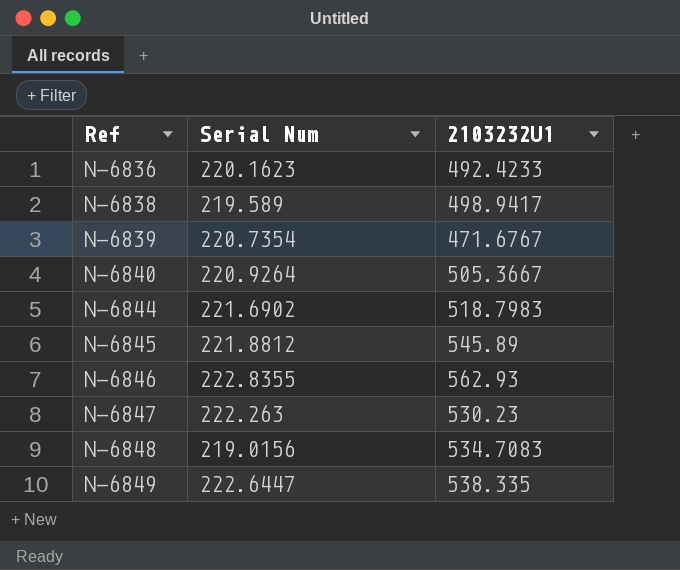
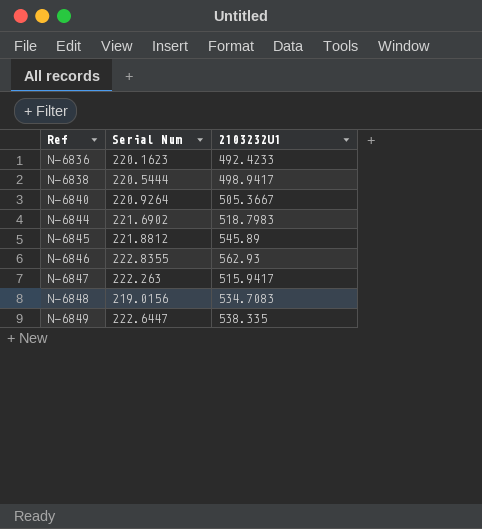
row N-6839: 220.7354 | 471.6767 -> none
N-6838 | Serial Num: 219.589 -> 220.5444
N-6847 | 2103232U1: 530.23 -> 515.9417

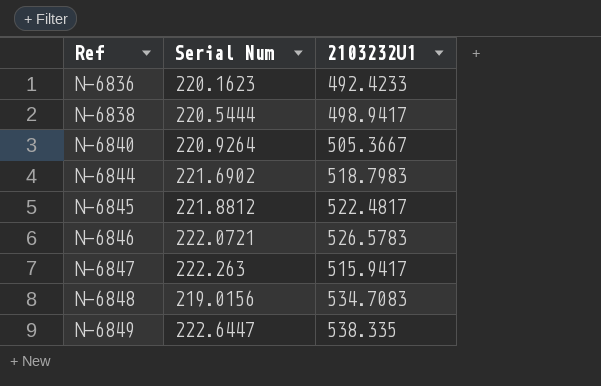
N-6845 | 2103232U1: 545.89 -> 522.4817
N-6846 | Serial Num: 222.8355 -> 222.0721
N-6846 | 2103232U1: 562.93 -> 526.5783

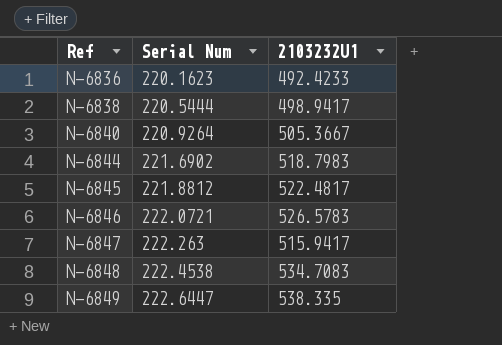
N-6848 | Serial Num: 219.0156 -> 222.4538

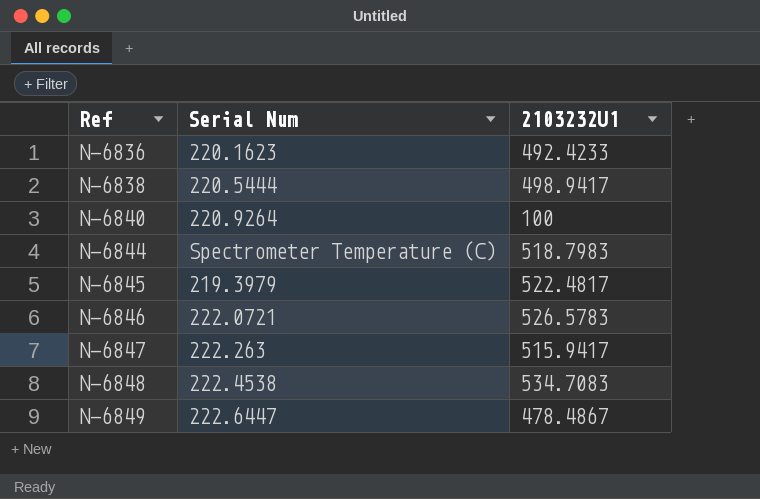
N-6840 | 2103232U1: 505.3667 -> 100
N-6844 | Serial Num: 221.6902 -> Spectrometer Temperature (C)
N-6845 | Serial Num: 221.8812 -> 219.3979
N-6849 | 2103232U1: 538.335 -> 478.4867

